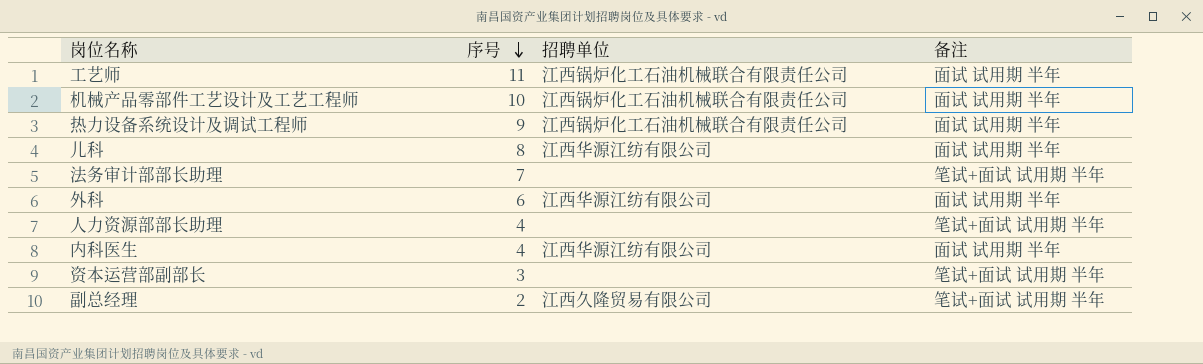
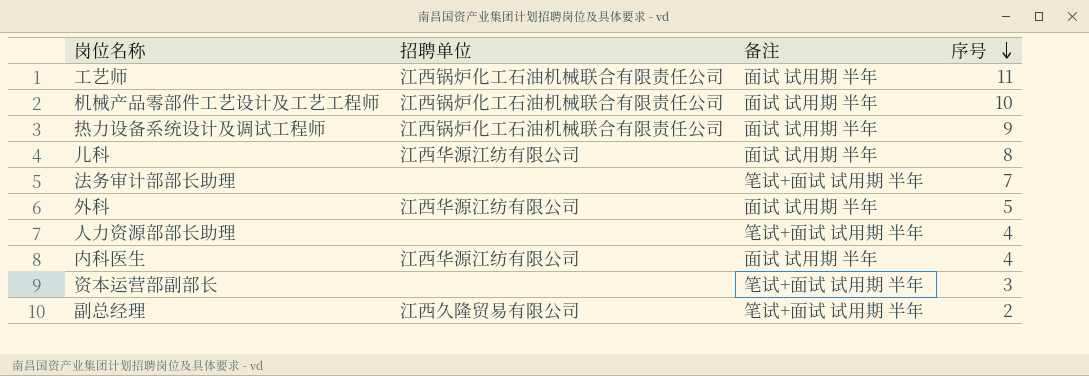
column 序号 | position: 2 -> 4
外科 | 序号: 6 -> 5

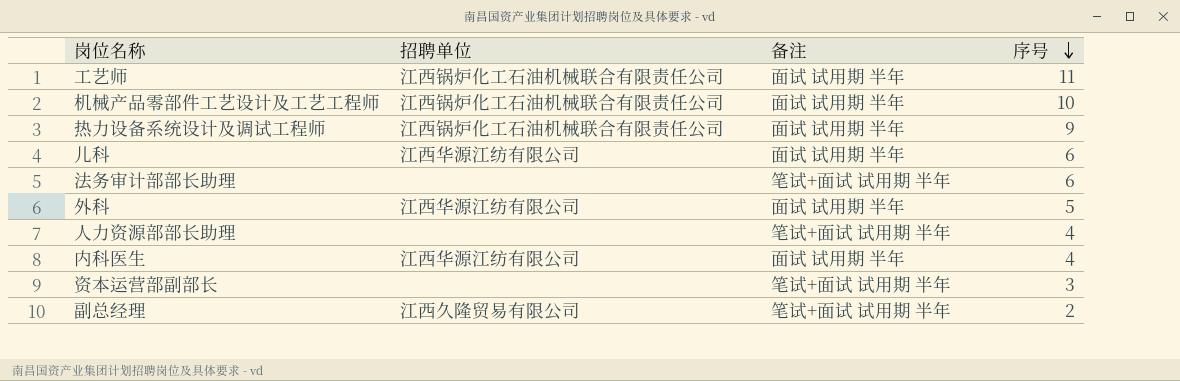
儿科 | 序号: 8 -> 6
法务审计部部长助理 | 序号: 7 -> 6

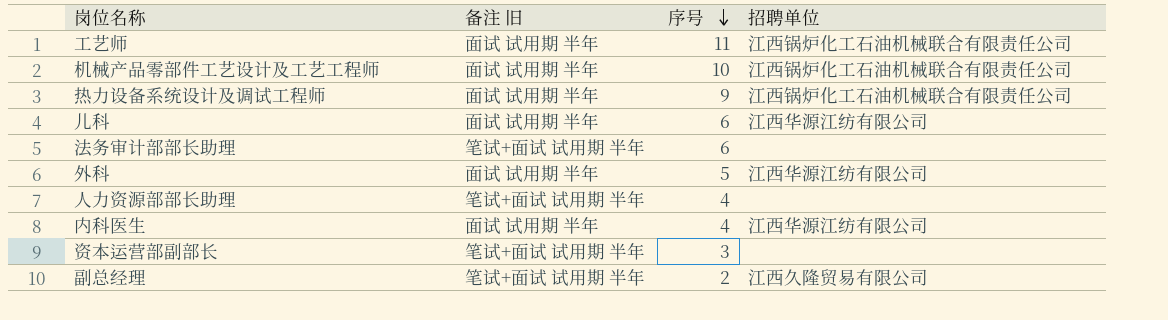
column name: 备注 -> 备注 旧
column 招聘单位 | position: 2 -> 4

